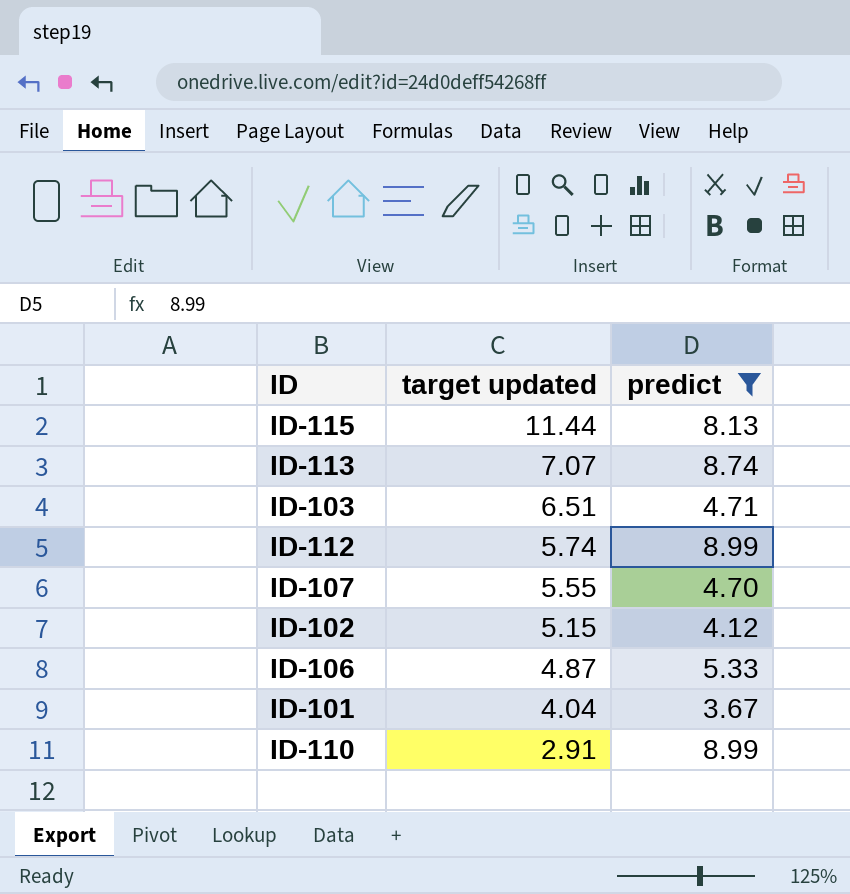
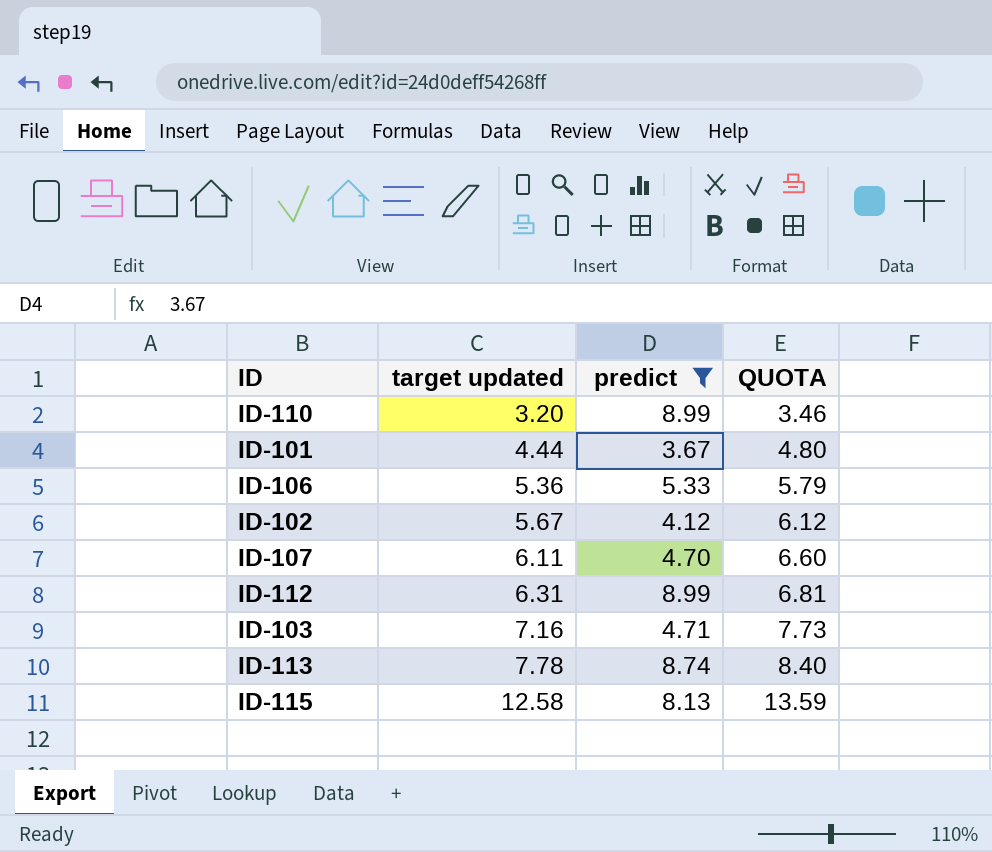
row order: target updated descending -> target updated ascending
column QUOTA | formula: none -> [target updated] * 1.08
ID-110 | target updated: 2.91 -> 3.20
ID-101 | target updated: 4.04 -> 4.44
ID-106 | target updated: 4.87 -> 5.36
ID-102 | target updated: 5.15 -> 5.67
ID-107 | target updated: 5.55 -> 6.11
ID-112 | target updated: 5.74 -> 6.31
ID-103 | target updated: 6.51 -> 7.16
ID-113 | target updated: 7.07 -> 7.78
ID-115 | target updated: 11.44 -> 12.58

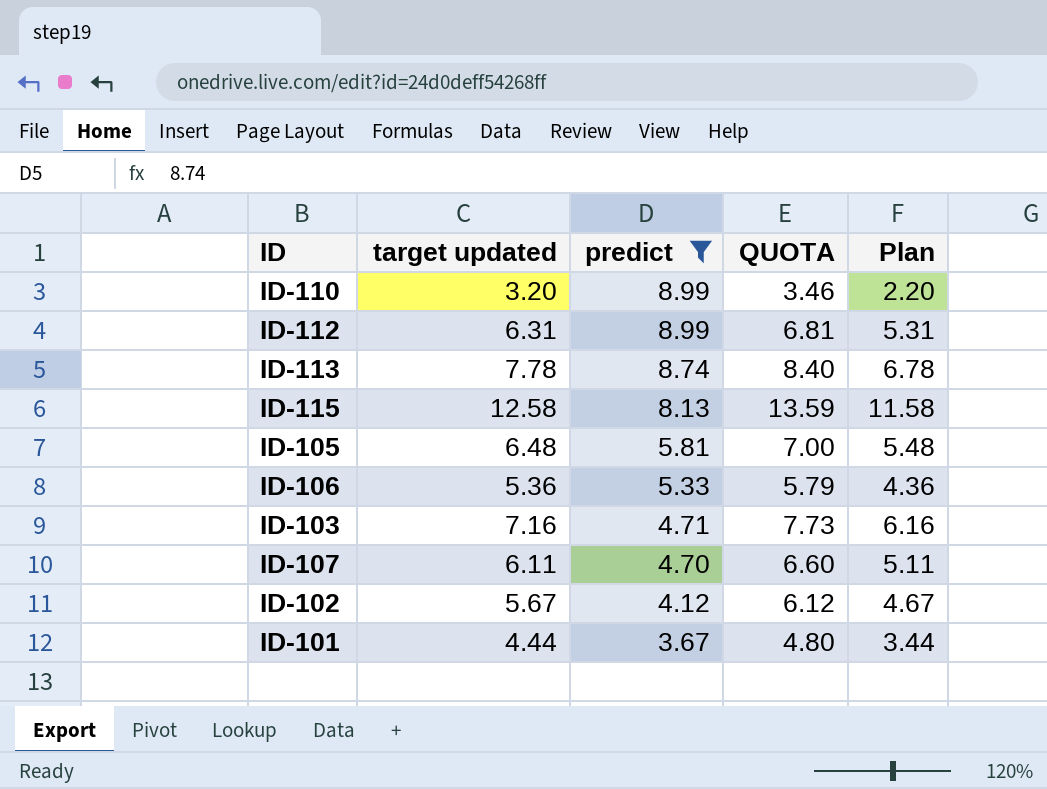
row order: target updated ascending -> predict descending
column Plan | formula: none -> [target updated] - 1
row ID-105: none -> 6.48 | 5.81 | 7.00 | 5.48

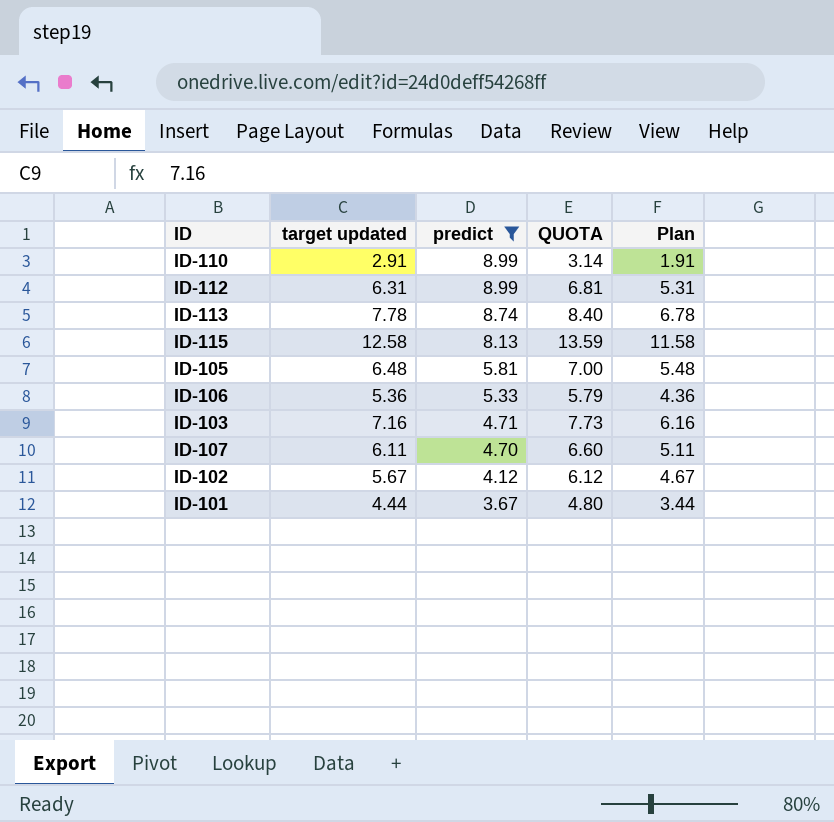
ID-110 | target updated: 3.20 -> 2.91
ID-110 | QUOTA: 3.46 -> 3.14
ID-110 | Plan: 2.20 -> 1.91

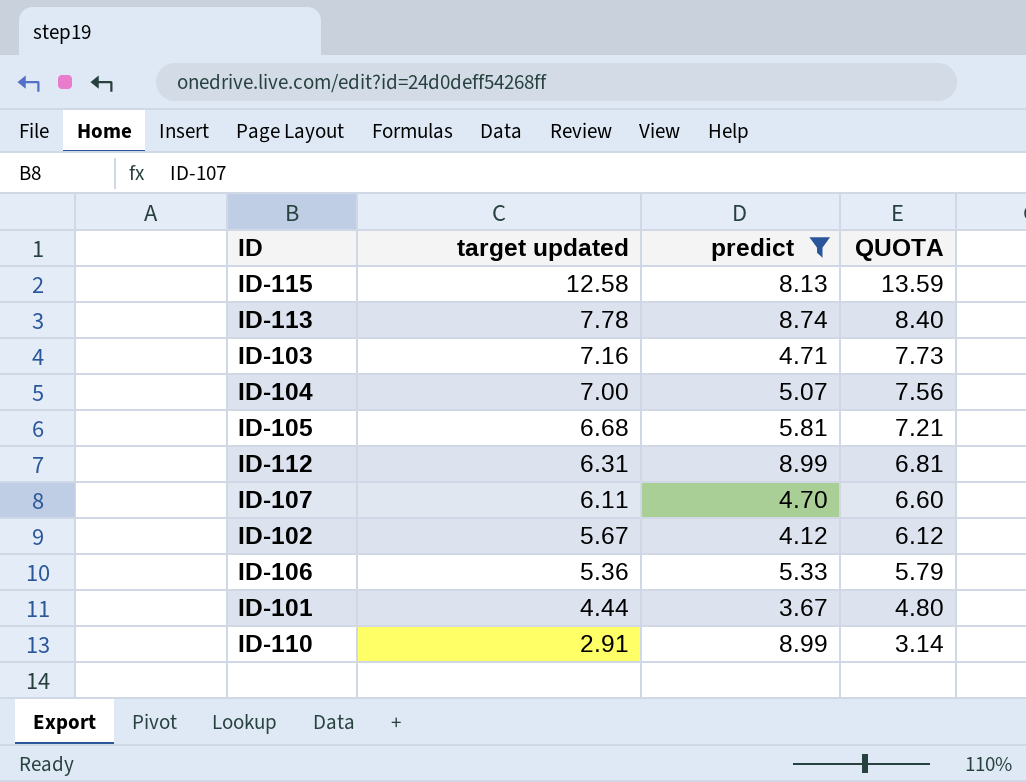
row order: predict descending -> target updated descending
column Plan | formula: [target updated] - 1 -> none
row ID-104: none -> 7.00 | 5.07 | 7.56
ID-105 | target updated: 6.48 -> 6.68
ID-105 | QUOTA: 7.00 -> 7.21

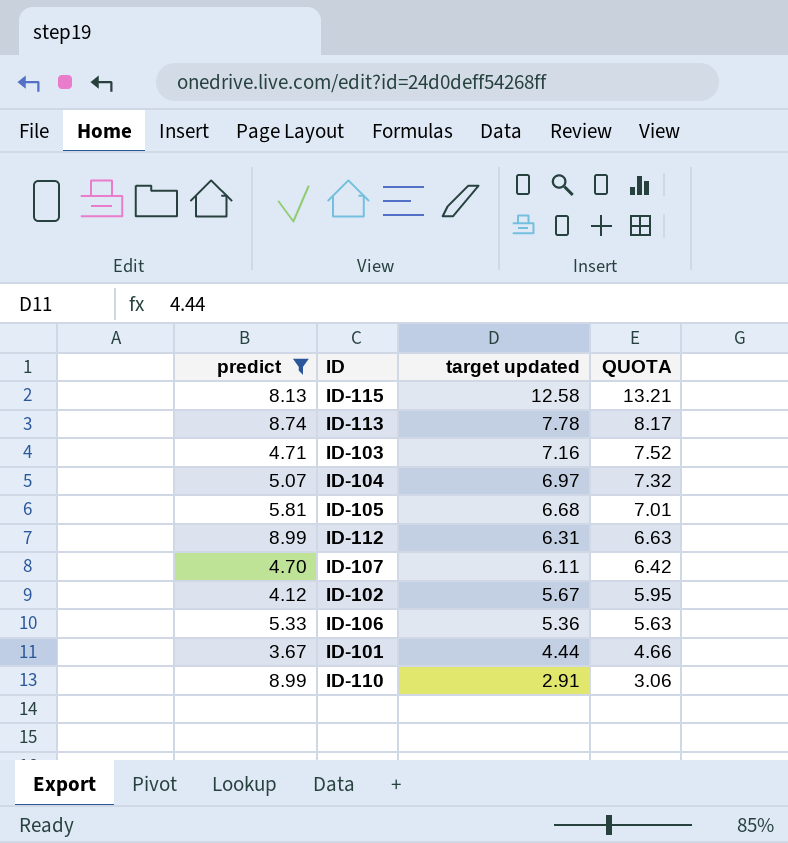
column predict | position: 3 -> 1
column QUOTA | formula: [target updated] * 1.08 -> [target updated] * 1.05
ID-104 | target updated: 7.00 -> 6.97

